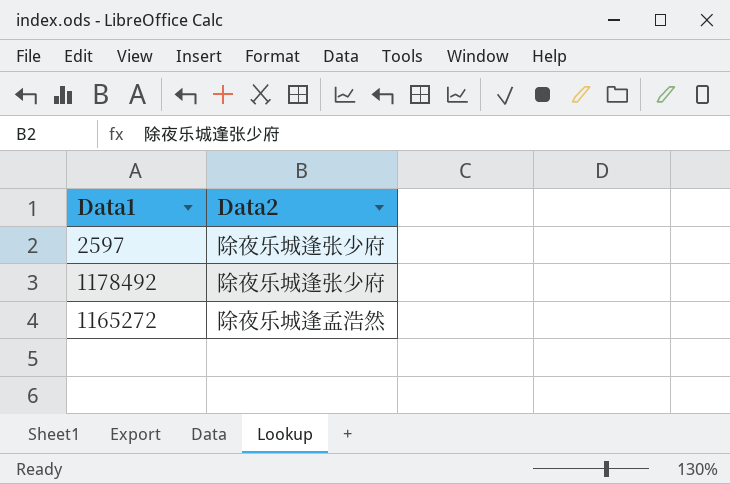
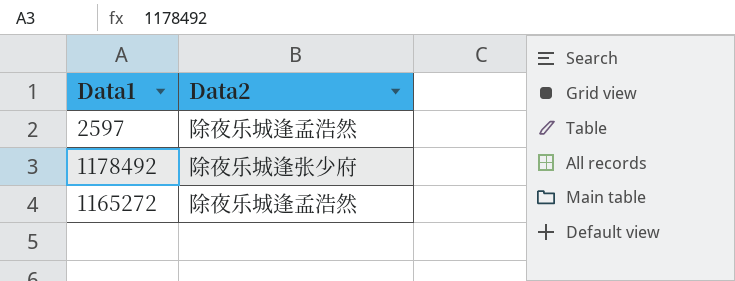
2597 | Data2: 除夜乐城逢张少府 -> 除夜乐城逢孟浩然

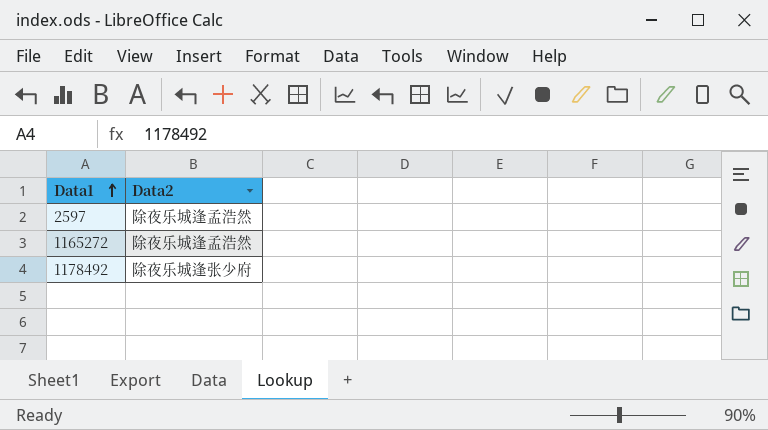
row order: none -> Data1 ascending

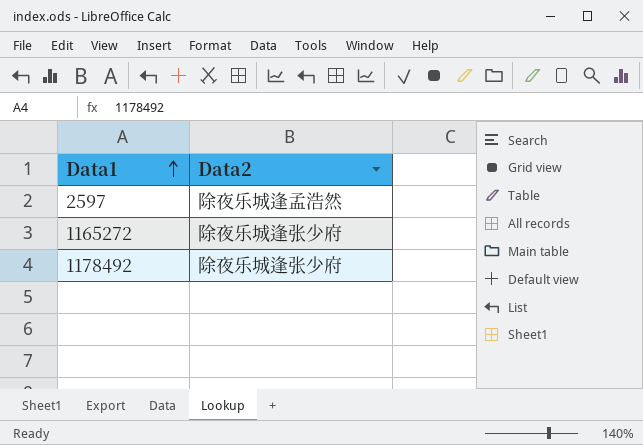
1165272 | Data2: 除夜乐城逢孟浩然 -> 除夜乐城逢张少府

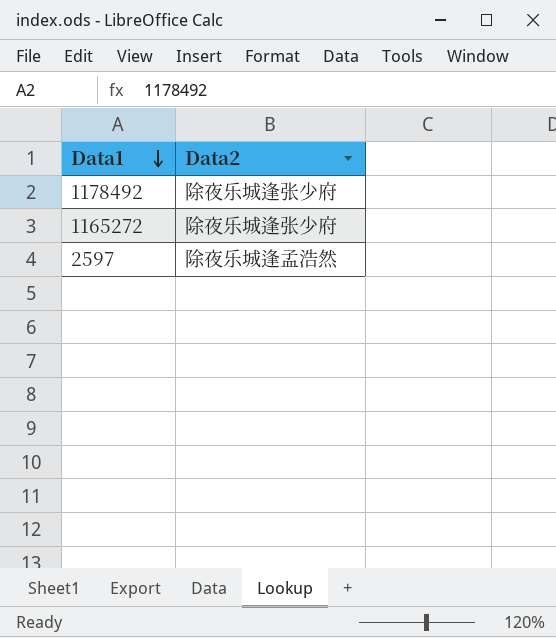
row order: Data1 ascending -> Data1 descending

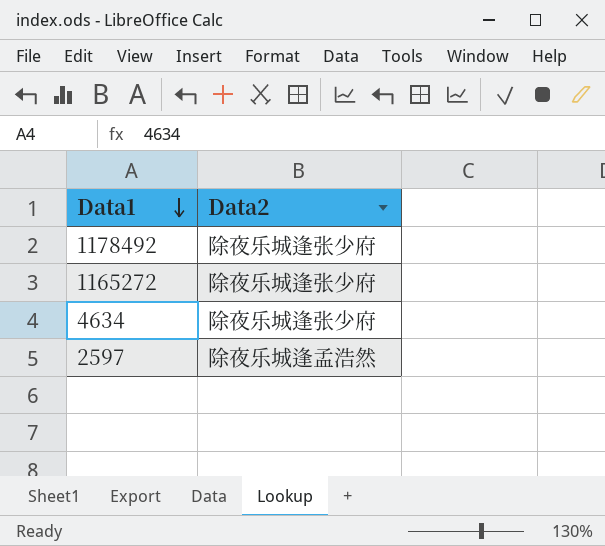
row 4634: none -> 除夜乐城逢张少府

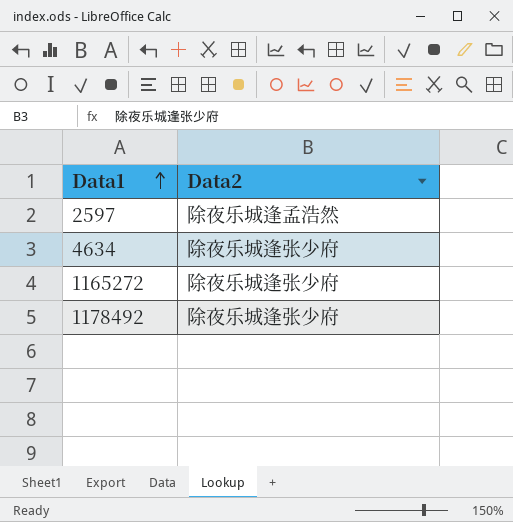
row order: Data1 descending -> Data1 ascending

